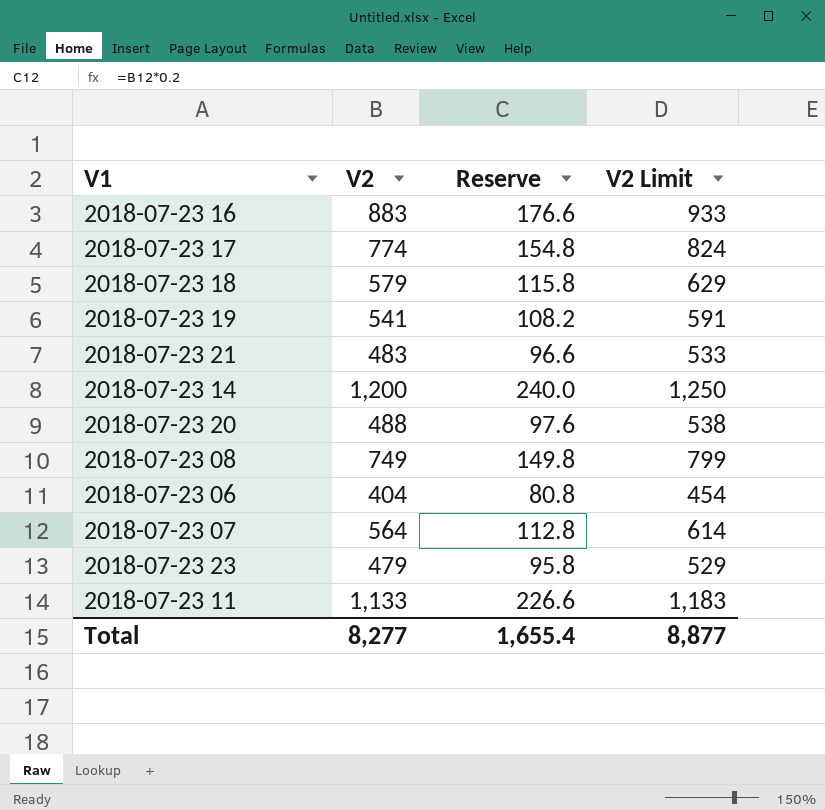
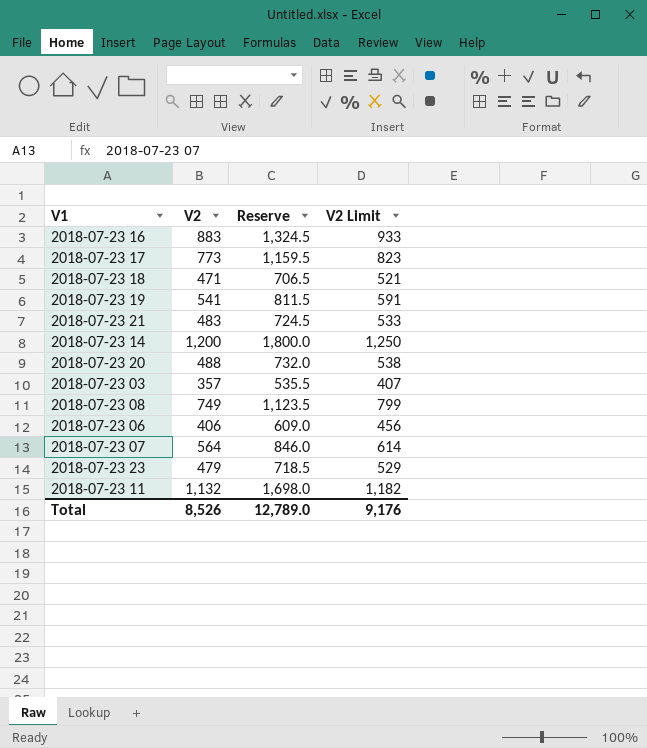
column Reserve | formula: [V2] * 0.2 -> [V2] * 1.5
2018-07-23 17 | V2: 774 -> 773
2018-07-23 17 | V2 Limit: 824 -> 823
2018-07-23 18 | V2: 579 -> 471
2018-07-23 18 | V2 Limit: 629 -> 521
row 2018-07-23 03: none -> 357 | 535.5 | 407
2018-07-23 06 | V2: 404 -> 406
2018-07-23 06 | V2 Limit: 454 -> 456
2018-07-23 11 | V2: 1,133 -> 1,132
2018-07-23 11 | V2 Limit: 1,183 -> 1,182
Total | V2: 8,277 -> 8,526
Total | Reserve: 1,655.4 -> 12,789.0
Total | V2 Limit: 8,877 -> 9,176

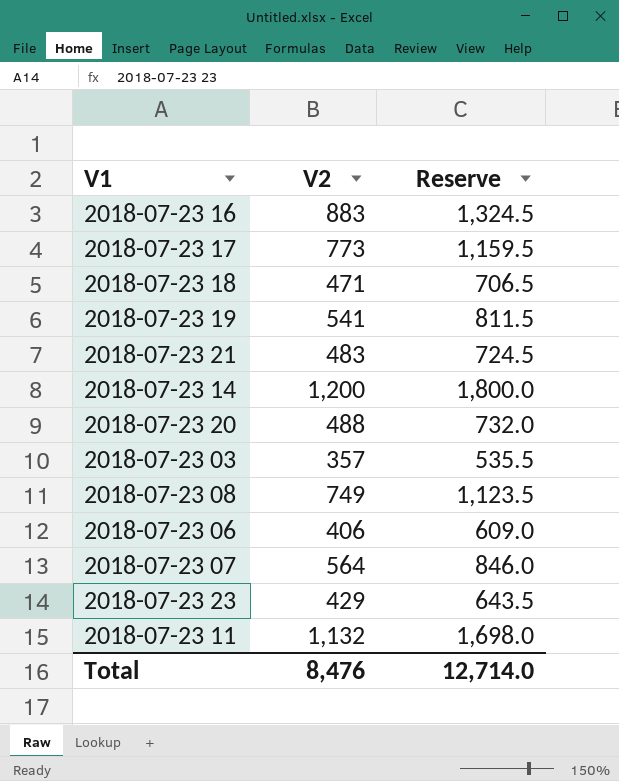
column V2 Limit | formula: [V2] + 50 -> none
2018-07-23 23 | V2: 479 -> 429
2018-07-23 23 | Reserve: 718.5 -> 643.5
Total | V2: 8,526 -> 8,476
Total | Reserve: 12,789.0 -> 12,714.0

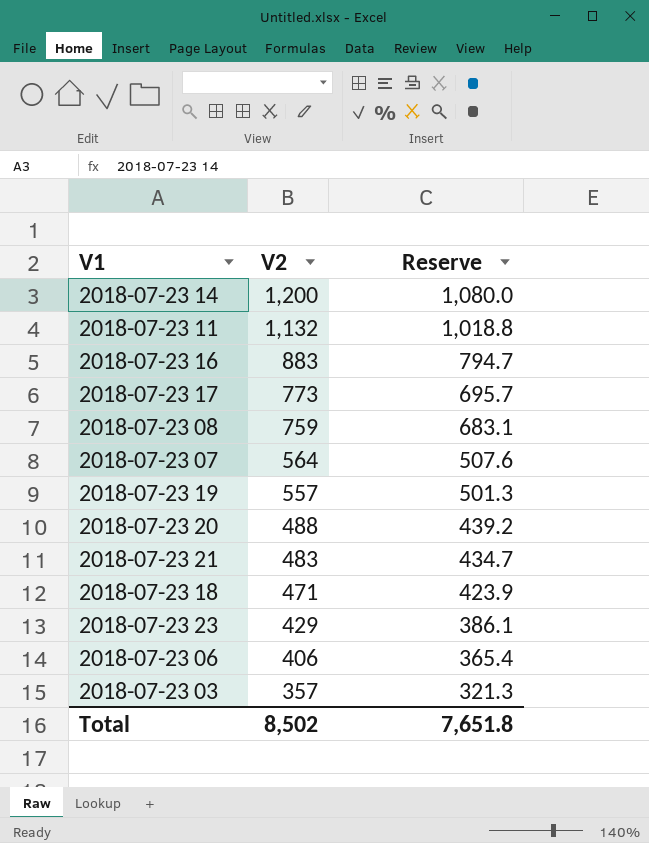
row order: none -> V2 descending
column Reserve | formula: [V2] * 1.5 -> [V2] * 0.9
2018-07-23 08 | V2: 749 -> 759
2018-07-23 19 | V2: 541 -> 557
Total | V2: 8,476 -> 8,502
Total | Reserve: 12,714.0 -> 7,651.8

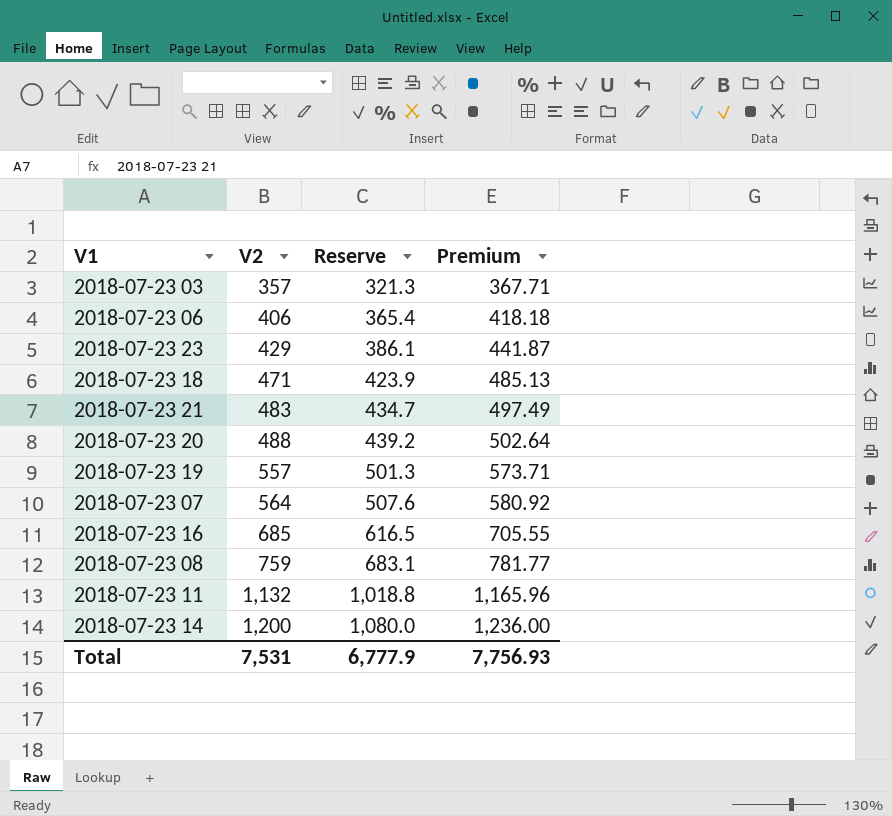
row order: V2 descending -> V2 ascending
column Premium | formula: none -> [V2] * 1.03
row 2018-07-23 17: 773 | 695.7 -> none
2018-07-23 16 | V2: 883 -> 685
2018-07-23 16 | Reserve: 794.7 -> 616.5
Total | V2: 8,502 -> 7,531
Total | Reserve: 7,651.8 -> 6,777.9

